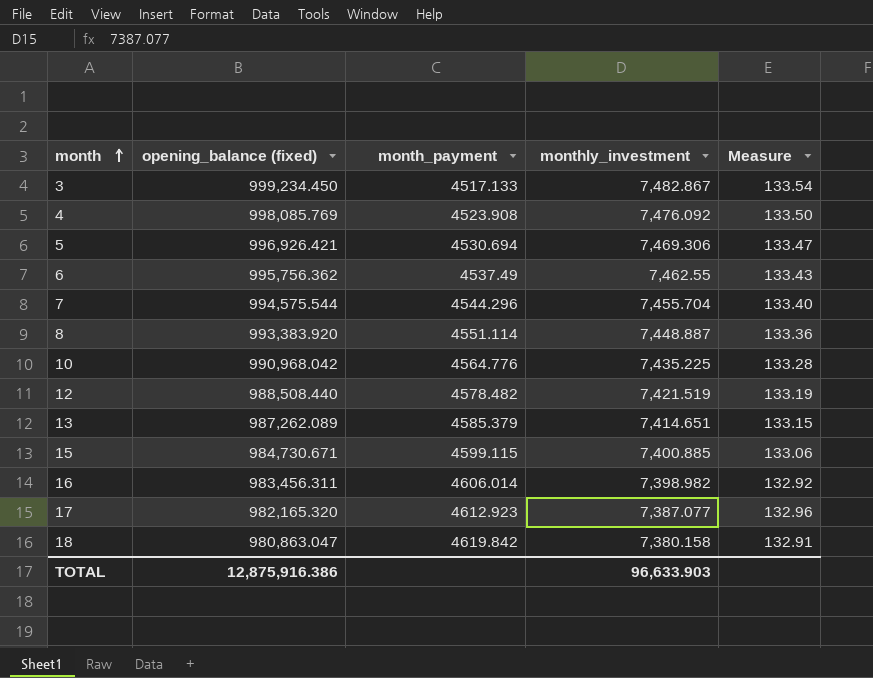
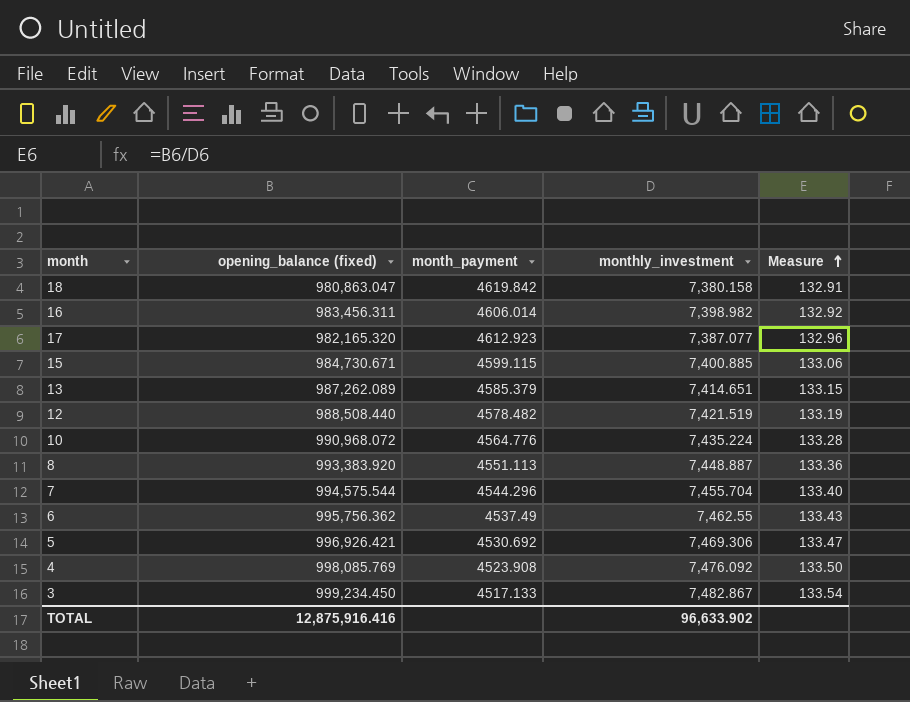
row order: month ascending -> Measure ascending
10 | opening_balance (fixed): 990,968.042 -> 990,968.072
10 | monthly_investment: 7,435.225 -> 7,435.224
8 | month_payment: 4551.114 -> 4551.113
5 | month_payment: 4530.694 -> 4530.692
TOTAL | opening_balance (fixed): 12,875,916.386 -> 12,875,916.416
TOTAL | monthly_investment: 96,633.903 -> 96,633.902

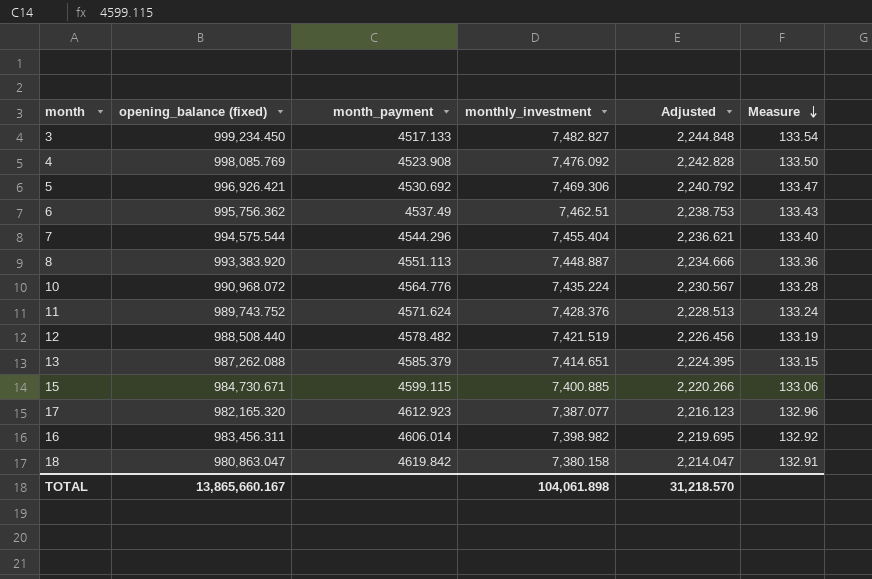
row order: Measure ascending -> Measure descending
column Adjusted | formula: none -> [monthly_investment] * 0.3
3 | monthly_investment: 7,482.867 -> 7,482.827
6 | monthly_investment: 7,462.55 -> 7,462.51
7 | monthly_investment: 7,455.704 -> 7,455.404
row 11: none -> 989,743.752 | 4571.624 | 7,428.376 | 2,228.513 | 133.24
13 | opening_balance (fixed): 987,262.089 -> 987,262.088
TOTAL | opening_balance (fixed): 12,875,916.416 -> 13,865,660.167
TOTAL | monthly_investment: 96,633.902 -> 104,061.898

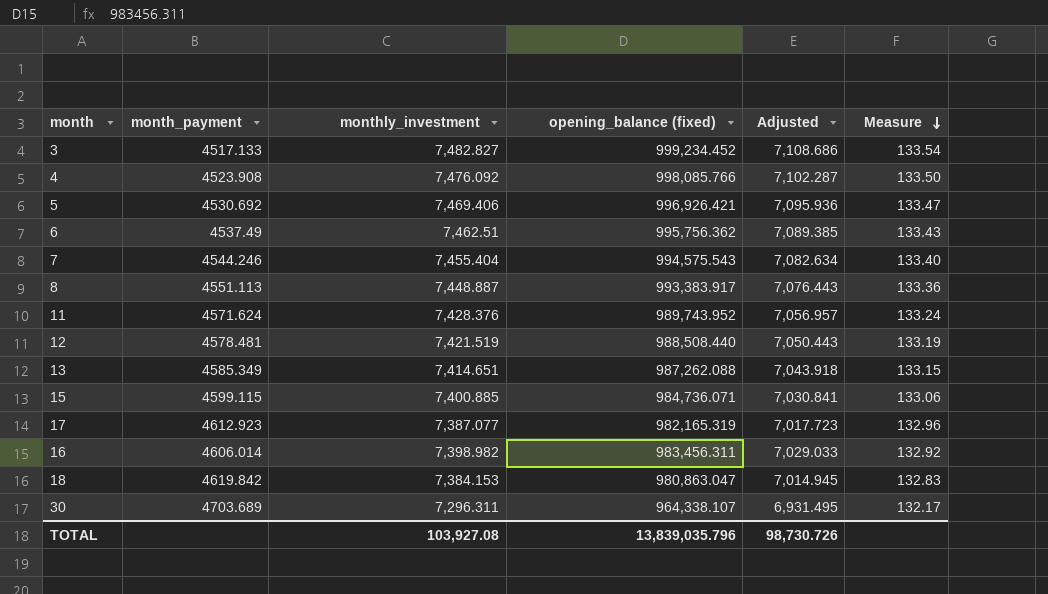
column opening_balance (fixed) | position: 2 -> 4
column Adjusted | formula: [monthly_investment] * 0.3 -> [monthly_investment] * 0.95
row 10: 990,968.072 | 4564.776 | 7,435.224 | 2,230.567 | 133.28 -> none
3 | opening_balance (fixed): 999,234.450 -> 999,234.452
4 | opening_balance (fixed): 998,085.769 -> 998,085.766
5 | monthly_investment: 7,469.306 -> 7,469.406
7 | month_payment: 4544.296 -> 4544.246
7 | opening_balance (fixed): 994,575.544 -> 994,575.543
8 | opening_balance (fixed): 993,383.920 -> 993,383.917
11 | opening_balance (fixed): 989,743.752 -> 989,743.952
12 | month_payment: 4578.482 -> 4578.481
13 | month_payment: 4585.379 -> 4585.349
15 | opening_balance (fixed): 984,730.671 -> 984,736.071
17 | opening_balance (fixed): 982,165.320 -> 982,165.319
18 | monthly_investment: 7,380.158 -> 7,384.153
18 | Measure: 132.91 -> 132.83
row 30: none -> 4703.689 | 7,296.311 | 964,338.107 | 6,931.495 | 132.17
TOTAL | monthly_investment: 104,061.898 -> 103,927.08
TOTAL | opening_balance (fixed): 13,865,660.167 -> 13,839,035.796
TOTAL | Adjusted: 31,218.570 -> 98,730.726

